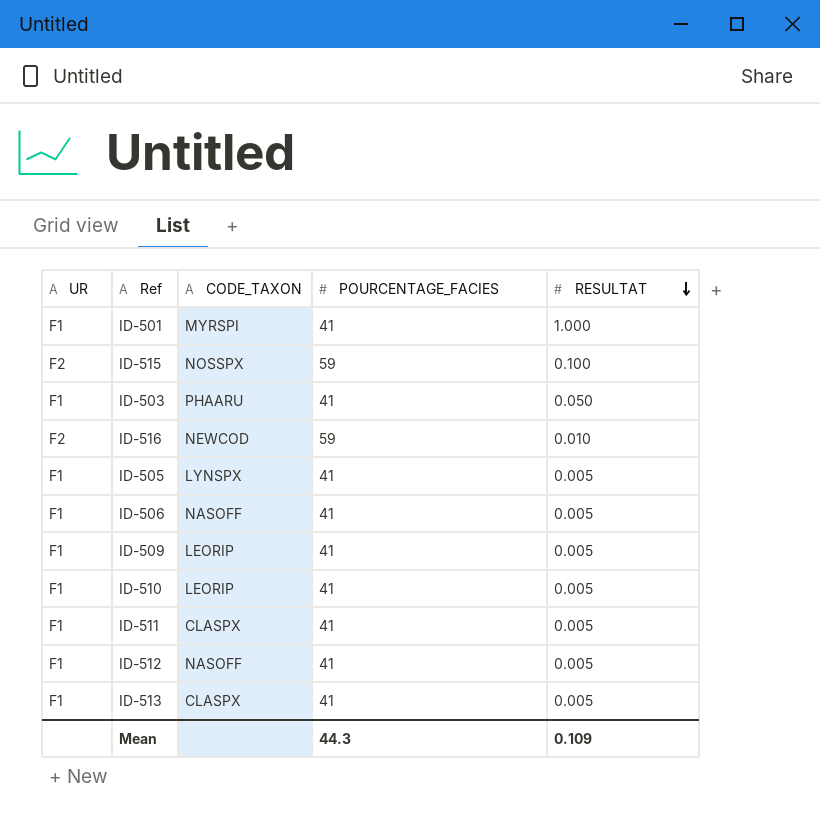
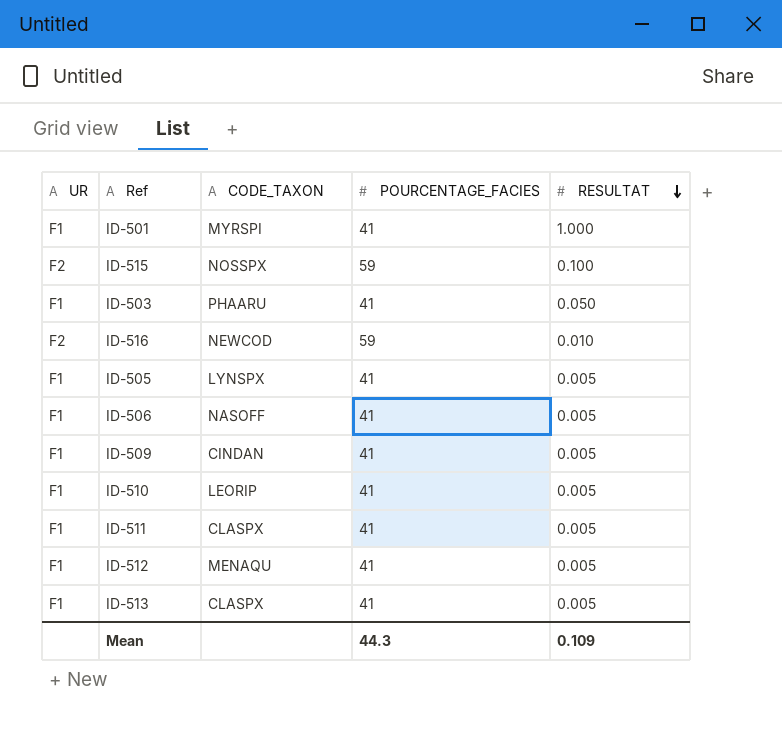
ID-509 | CODE_TAXON: LEORIP -> CINDAN
ID-512 | CODE_TAXON: NASOFF -> MENAQU

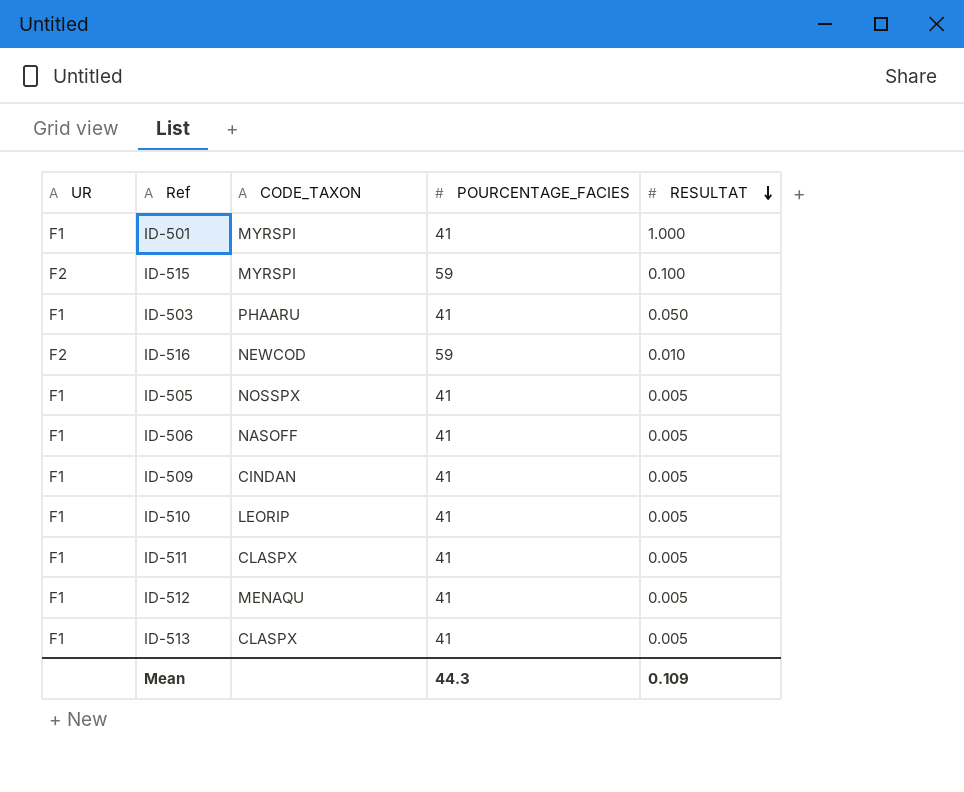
ID-515 | CODE_TAXON: NOSSPX -> MYRSPI
ID-505 | CODE_TAXON: LYNSPX -> NOSSPX

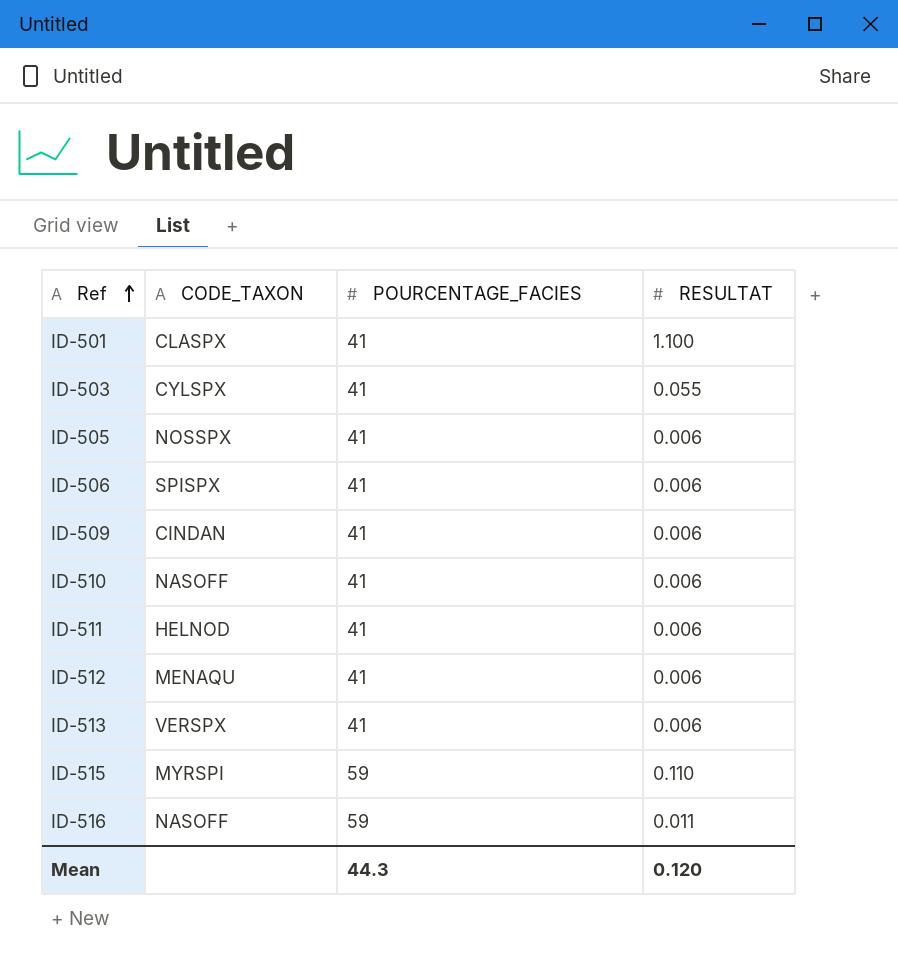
row order: RESULTAT descending -> Ref ascending
column UR | position: 1 -> none
ID-501 | CODE_TAXON: MYRSPI -> CLASPX
ID-501 | RESULTAT: 1.000 -> 1.100
ID-503 | CODE_TAXON: PHAARU -> CYLSPX
ID-503 | RESULTAT: 0.050 -> 0.055
ID-505 | RESULTAT: 0.005 -> 0.006
ID-506 | CODE_TAXON: NASOFF -> SPISPX
ID-506 | RESULTAT: 0.005 -> 0.006
ID-509 | RESULTAT: 0.005 -> 0.006
ID-510 | CODE_TAXON: LEORIP -> NASOFF
ID-510 | RESULTAT: 0.005 -> 0.006
ID-511 | CODE_TAXON: CLASPX -> HELNOD
ID-511 | RESULTAT: 0.005 -> 0.006
ID-512 | RESULTAT: 0.005 -> 0.006
ID-513 | CODE_TAXON: CLASPX -> VERSPX
ID-513 | RESULTAT: 0.005 -> 0.006
ID-515 | RESULTAT: 0.100 -> 0.110
ID-516 | CODE_TAXON: NEWCOD -> NASOFF
ID-516 | RESULTAT: 0.010 -> 0.011
Mean | RESULTAT: 0.109 -> 0.120

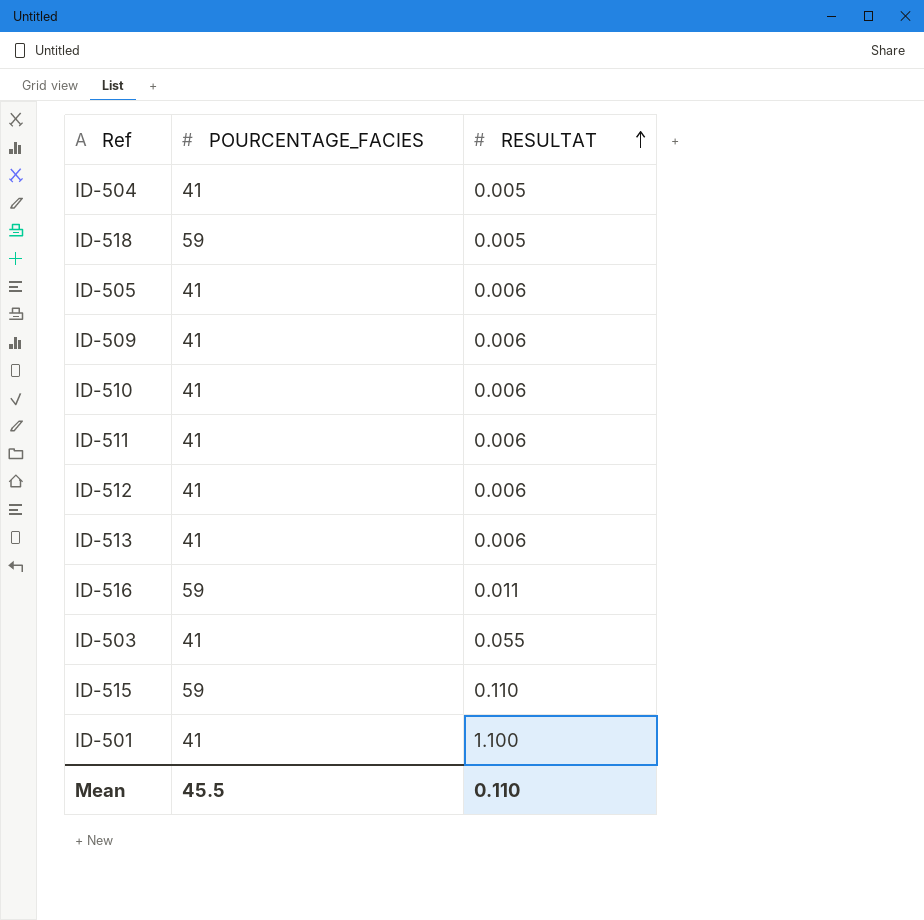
row order: Ref ascending -> RESULTAT ascending
column CODE_TAXON | position: 2 -> none
row ID-506: SPISPX | 41 | 0.006 -> none
row ID-504: none -> 41 | 0.005
row ID-518: none -> 59 | 0.005
Mean | POURCENTAGE_FACIES: 44.3 -> 45.5
Mean | RESULTAT: 0.120 -> 0.110

